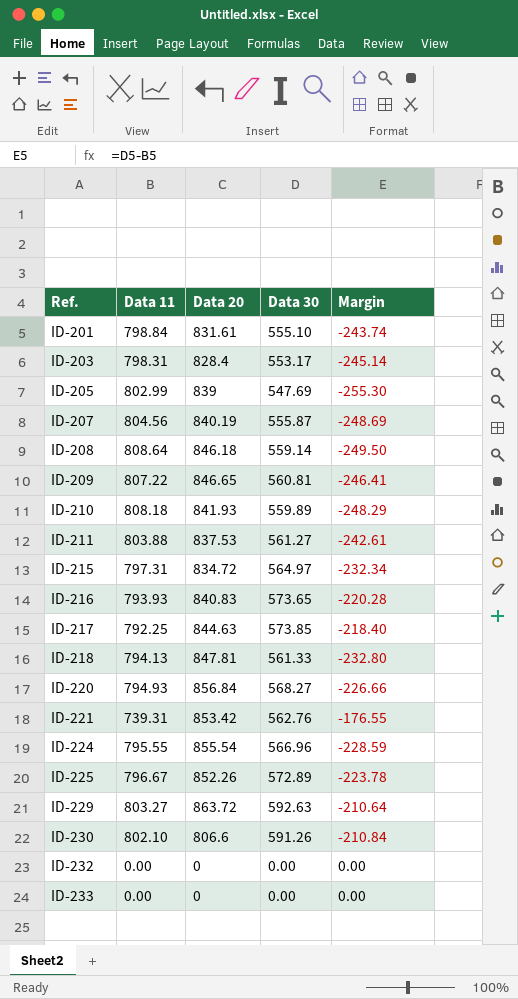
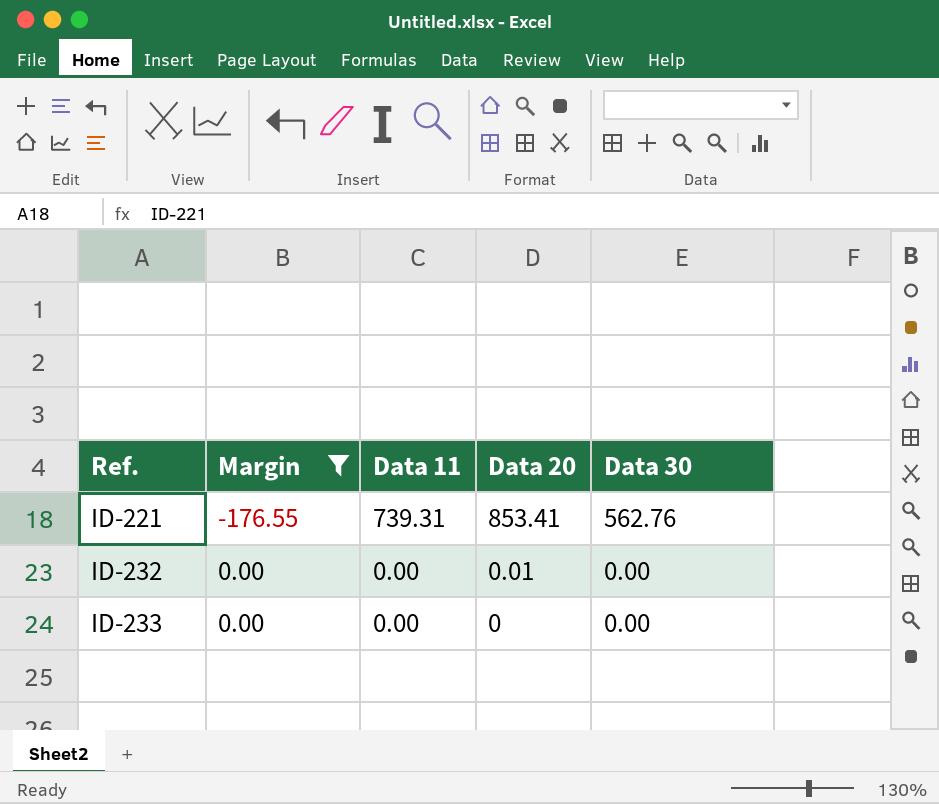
filter: none -> Margin >= -176.55
column Margin | position: 5 -> 2
ID-221 | Data 20: 853.42 -> 853.41
ID-232 | Data 20: 0 -> 0.01

